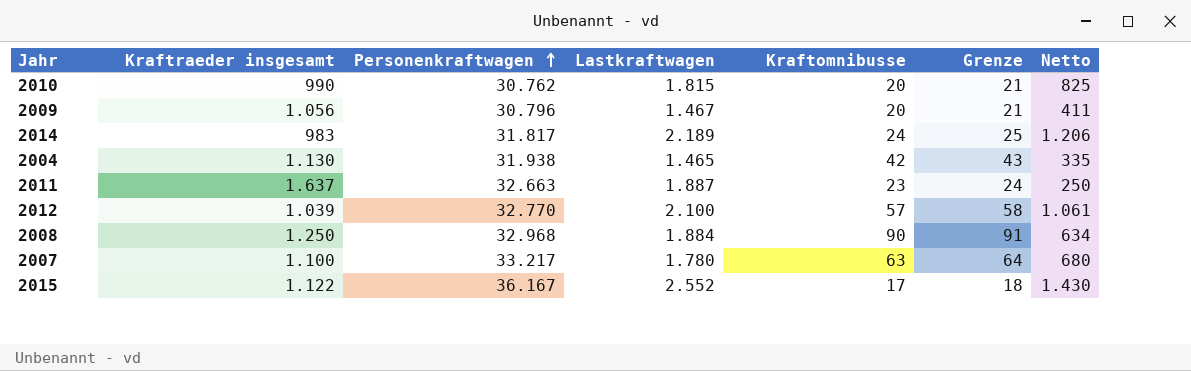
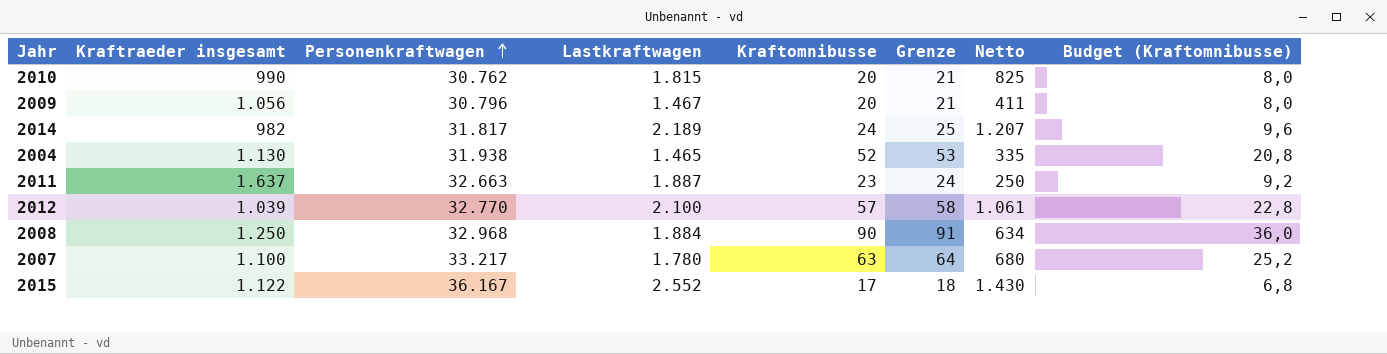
column Budget (Kraftomnibusse) | formula: none -> [Kraftomnibusse] * 0,4
2014 | Kraftraeder insgesamt: 983 -> 982
2014 | Netto: 1.206 -> 1.207
2004 | Kraftomnibusse: 42 -> 52
2004 | Grenze: 43 -> 53

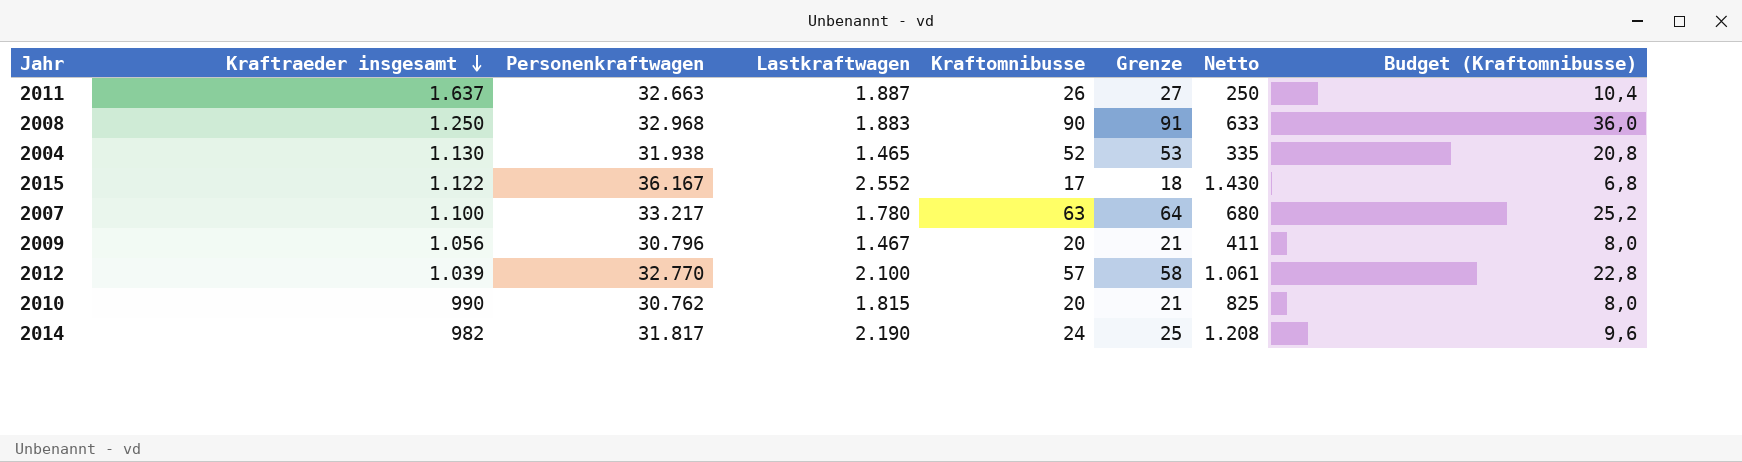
row order: Personenkraftwagen ascending -> Kraftraeder insgesamt descending
2011 | Kraftomnibusse: 23 -> 26
2011 | Grenze: 24 -> 27
2011 | Budget (Kraftomnibusse): 9,2 -> 10,4
2008 | Lastkraftwagen: 1.884 -> 1.883
2008 | Netto: 634 -> 633
2014 | Lastkraftwagen: 2.189 -> 2.190
2014 | Netto: 1.207 -> 1.208

